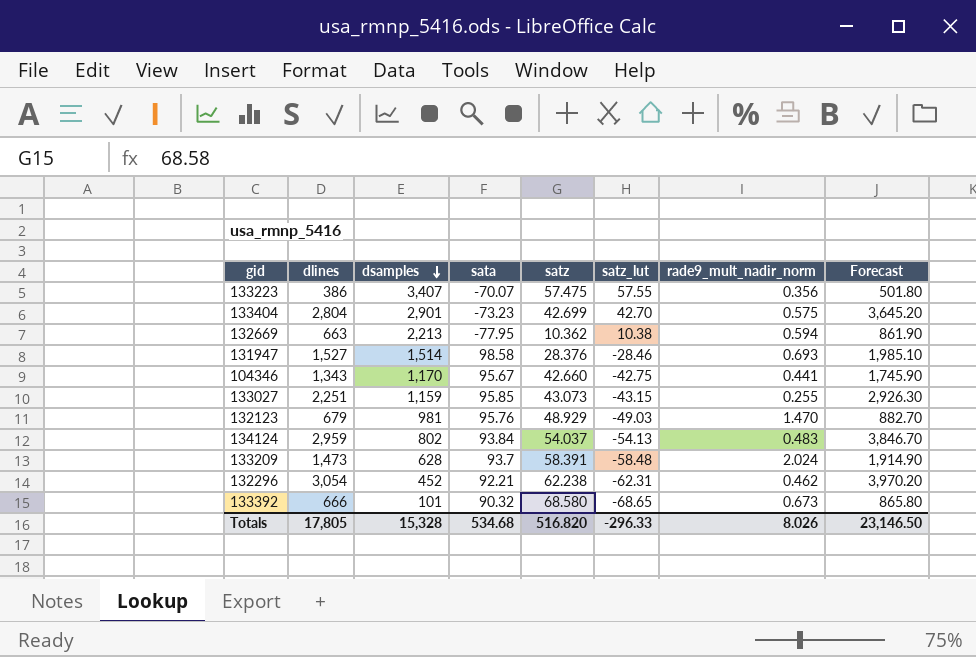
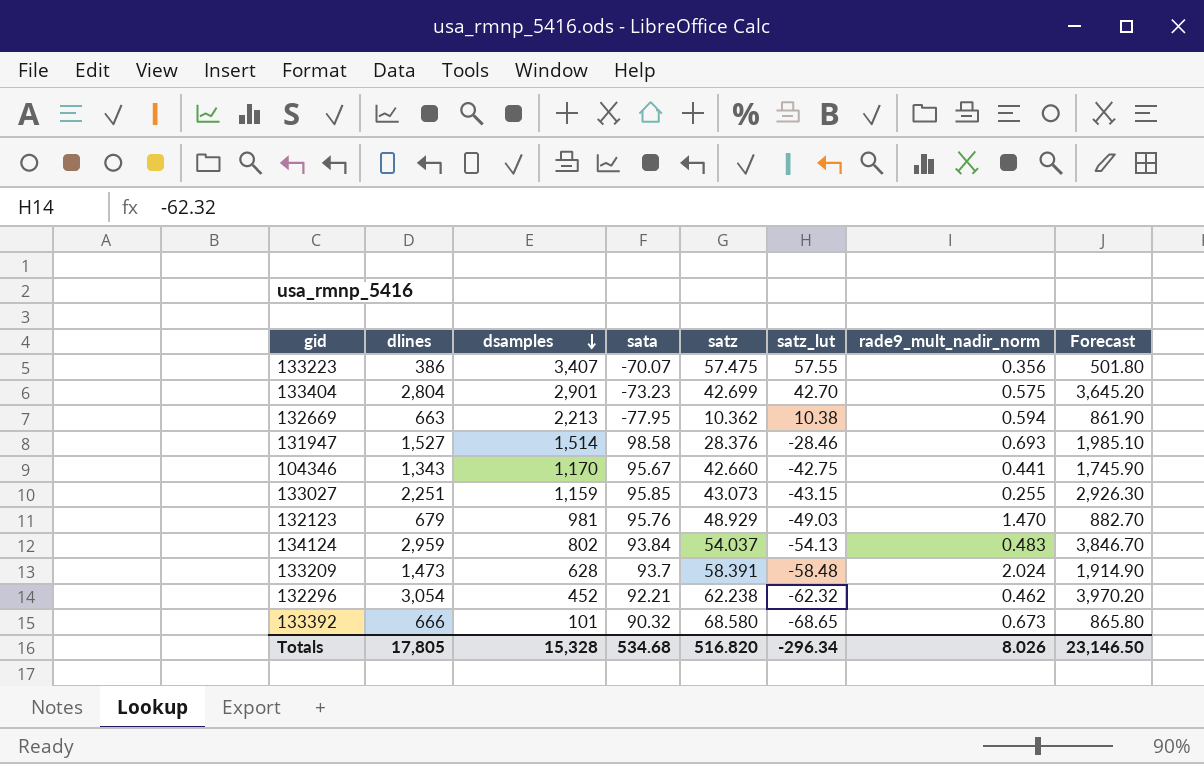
132296 | satz_lut: -62.31 -> -62.32
Totals | satz_lut: -296.33 -> -296.34

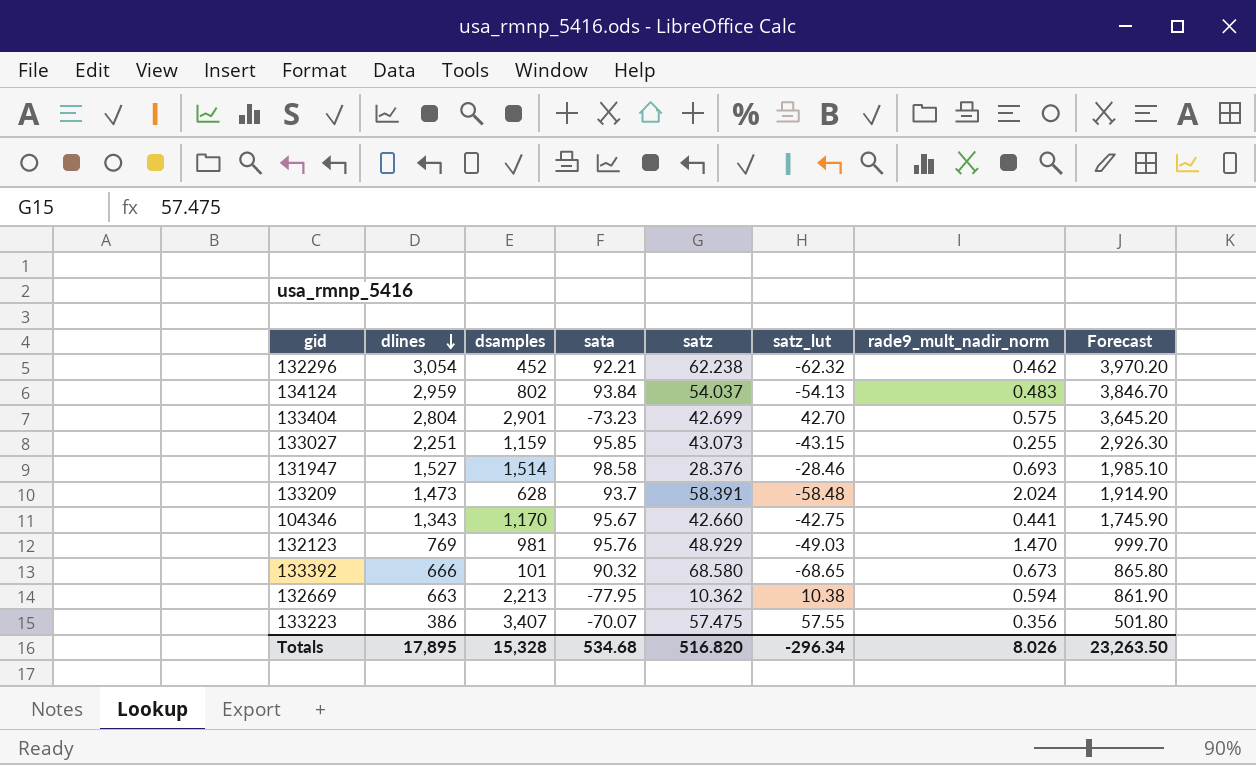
row order: dsamples descending -> dlines descending
132123 | dlines: 679 -> 769
132123 | Forecast: 882.70 -> 999.70
Totals | dlines: 17,805 -> 17,895
Totals | Forecast: 23,146.50 -> 23,263.50

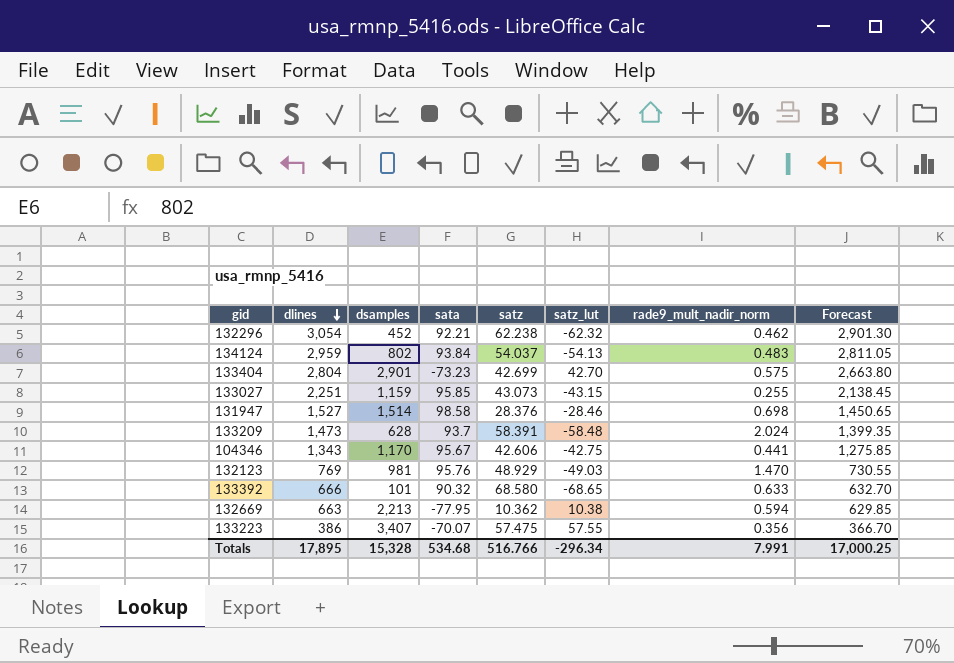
column Forecast | formula: [dlines] * 1.3 -> [dlines] * 0.95
131947 | rade9_mult_nadir_norm: 0.693 -> 0.698
104346 | satz: 42.660 -> 42.606
133392 | rade9_mult_nadir_norm: 0.673 -> 0.633
Totals | satz: 516.820 -> 516.766
Totals | rade9_mult_nadir_norm: 8.026 -> 7.991
Totals | Forecast: 23,263.50 -> 17,000.25

